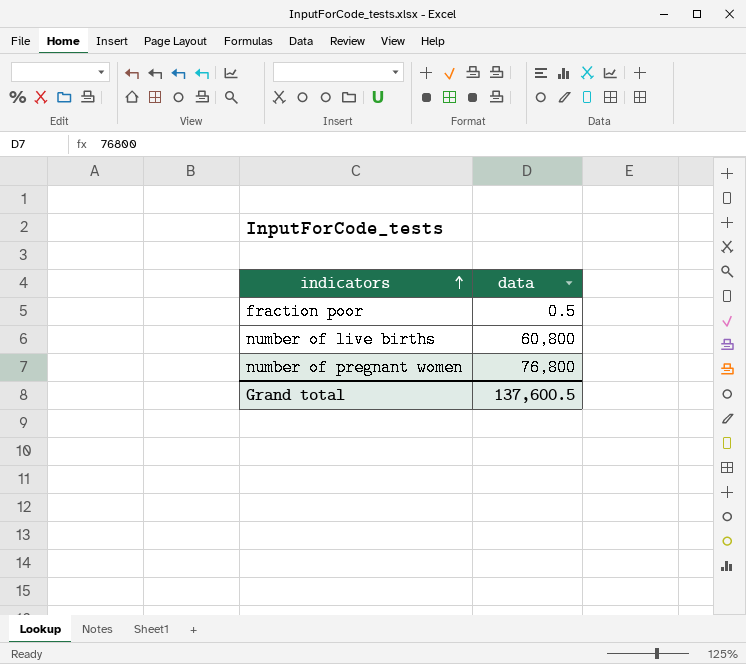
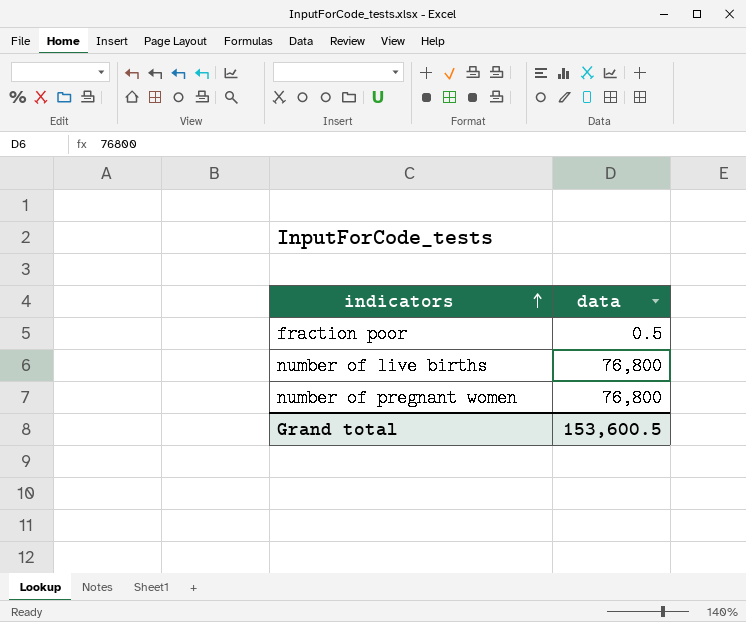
number of live births | data: 60,800 -> 76,800
Grand total | data: 137,600.5 -> 153,600.5

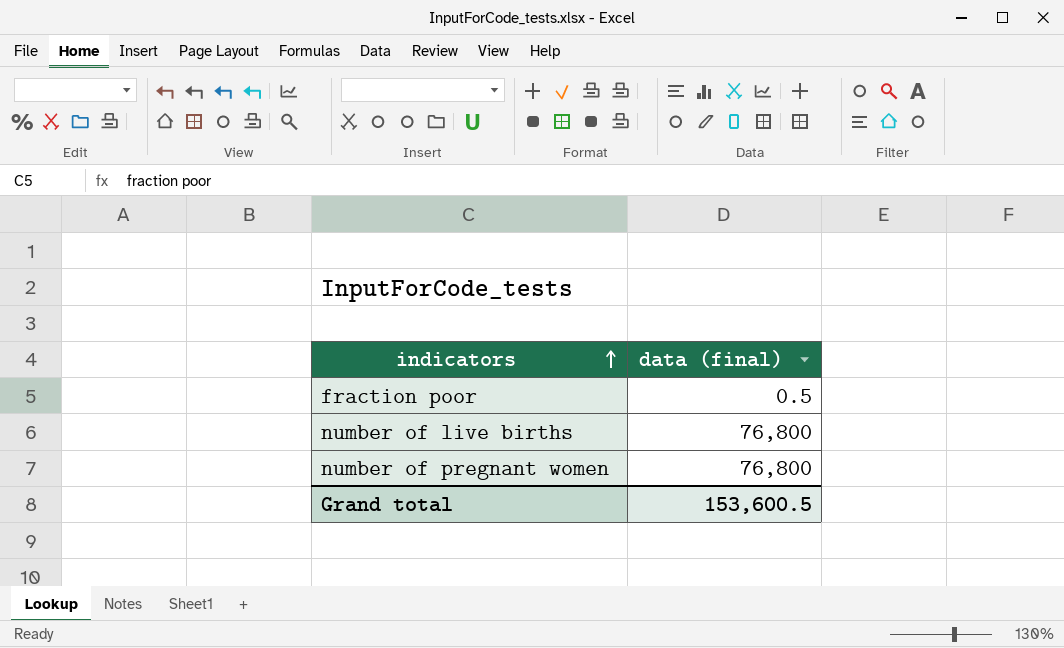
column name: data -> data (final)

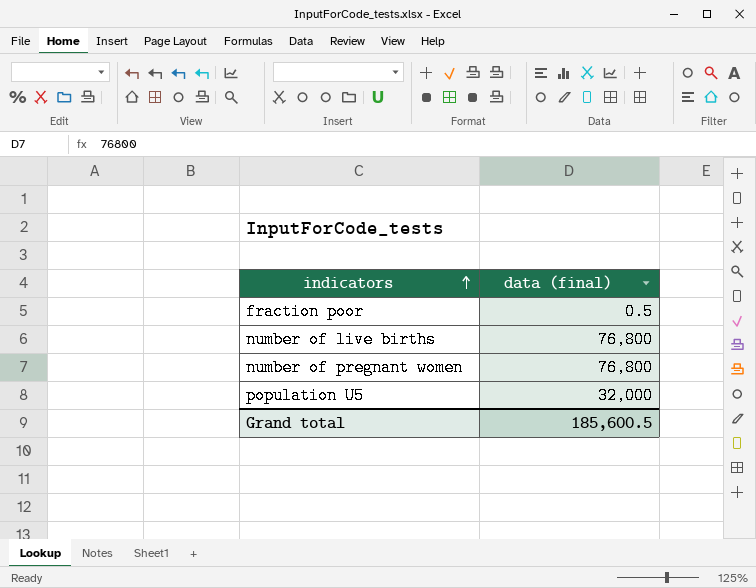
row population U5: none -> 32,000
Grand total | data (final): 153,600.5 -> 185,600.5

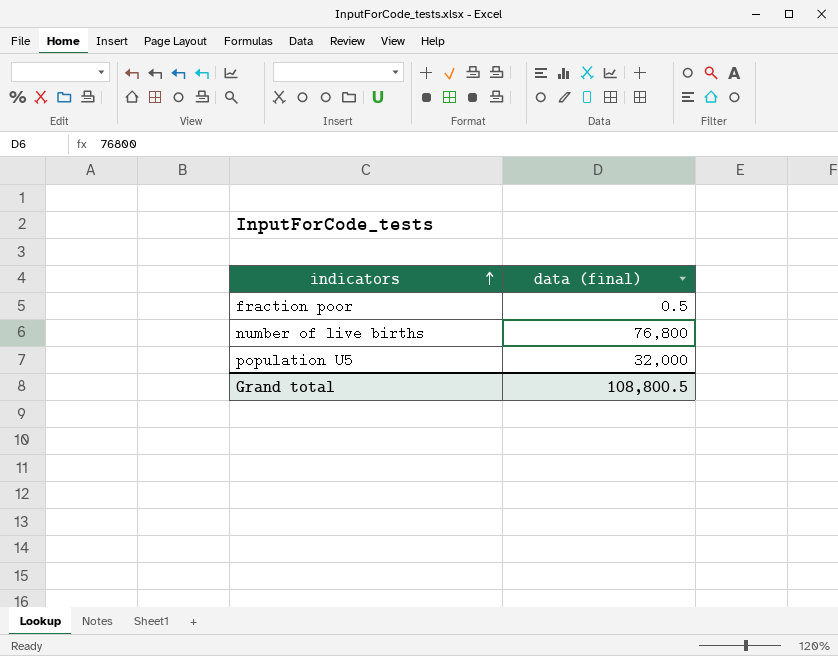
row number of pregnant women: 76,800 -> none
Grand total | data (final): 185,600.5 -> 108,800.5

